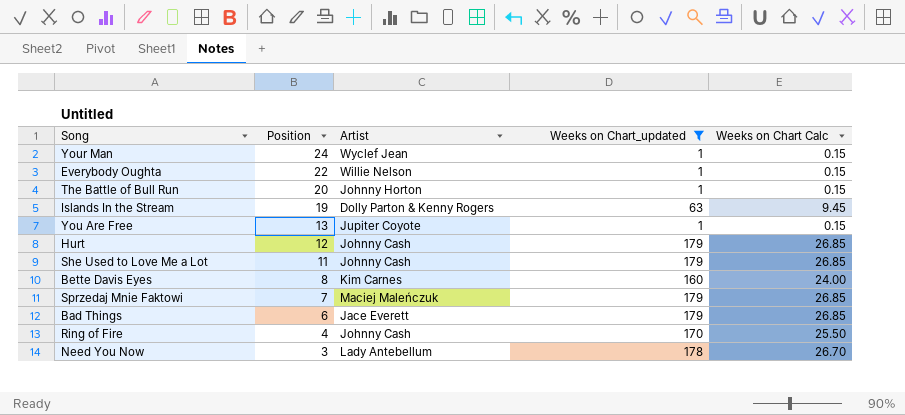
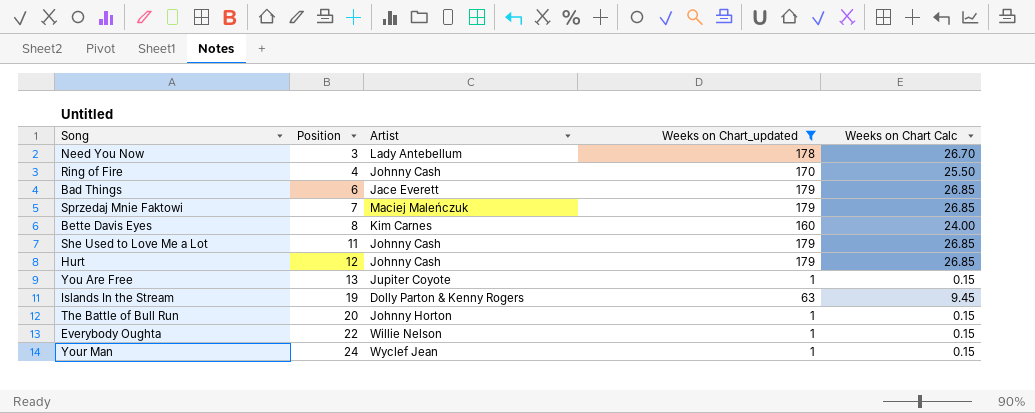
row order: Position descending -> Position ascending

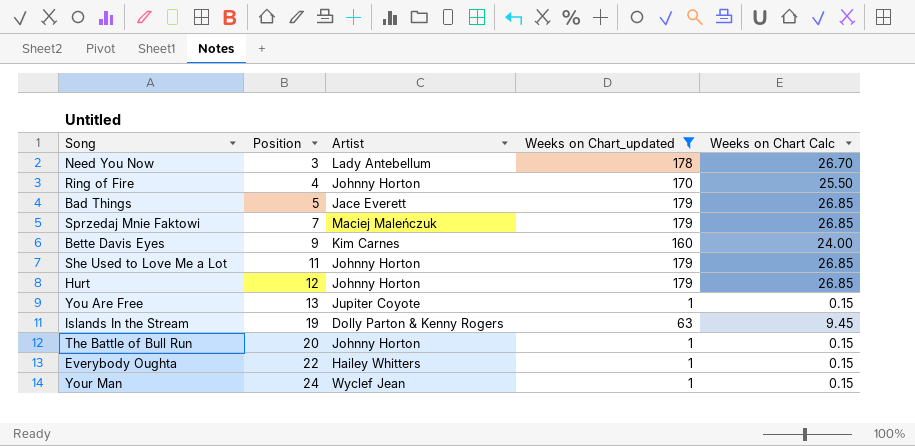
Ring of Fire | Artist: Johnny Cash -> Johnny Horton
Bad Things | Position: 6 -> 5
Bette Davis Eyes | Position: 8 -> 9
She Used to Love Me a Lot | Artist: Johnny Cash -> Johnny Horton
Hurt | Artist: Johnny Cash -> Johnny Horton
Everybody Oughta | Artist: Willie Nelson -> Hailey Whitters

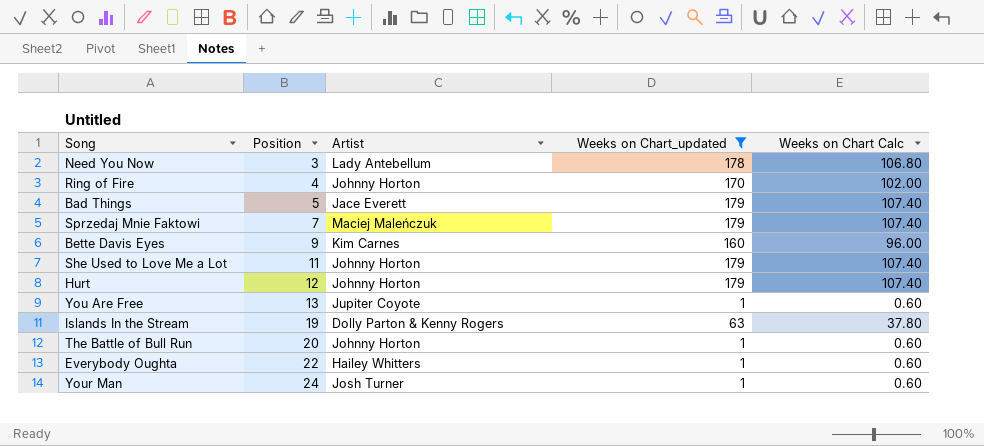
column Weeks on Chart Calc | formula: [Weeks on Chart_updated] * 0.15 -> [Weeks on Chart_updated] * 0.6
Your Man | Artist: Wyclef Jean -> Josh Turner

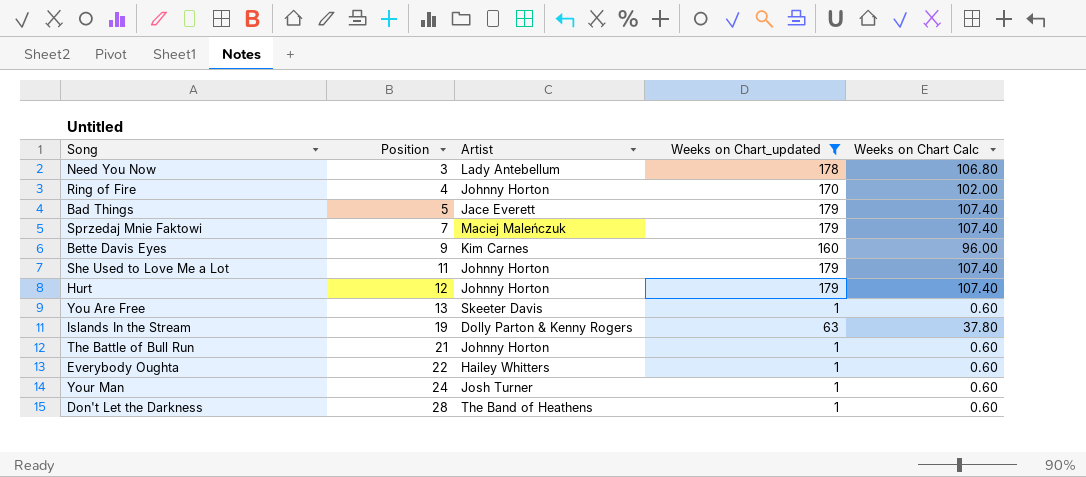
You Are Free | Artist: Jupiter Coyote -> Skeeter Davis
The Battle of Bull Run | Position: 20 -> 21
row Don't Let the Darkness: none -> 28 | The Band of Heathens | 1 | 0.60

